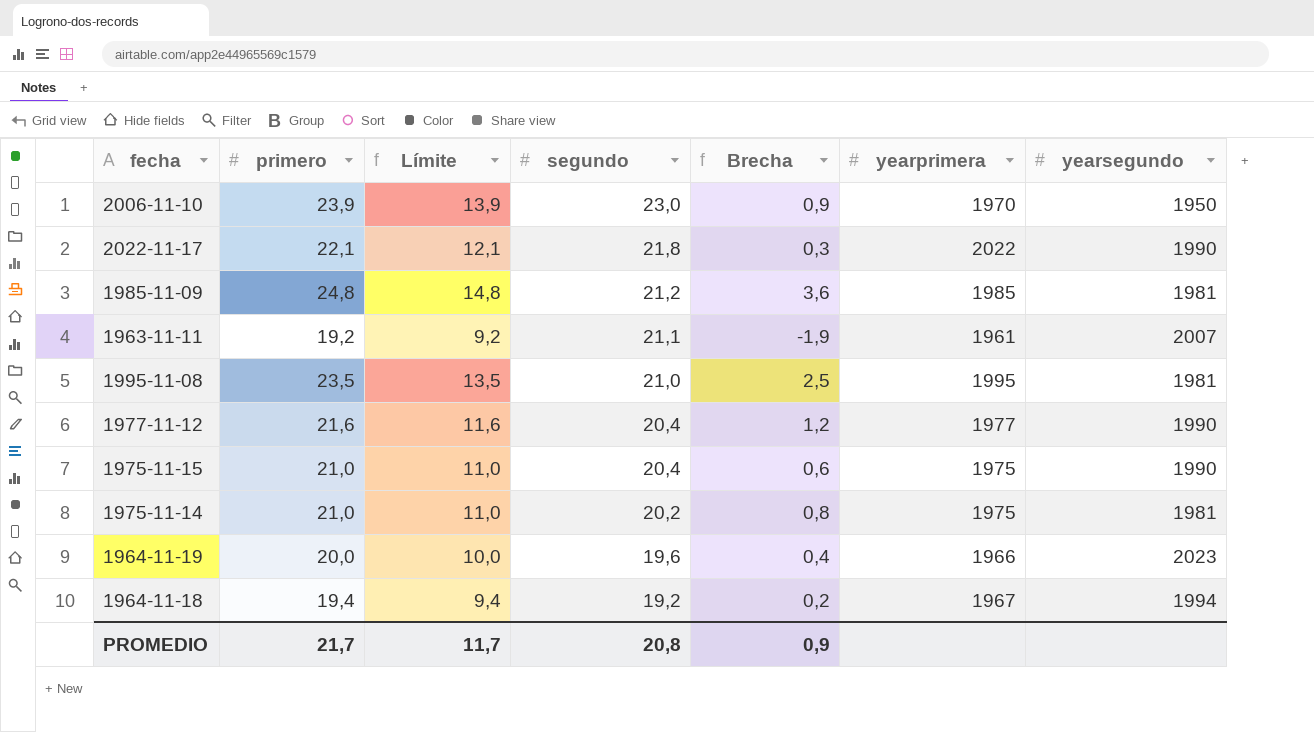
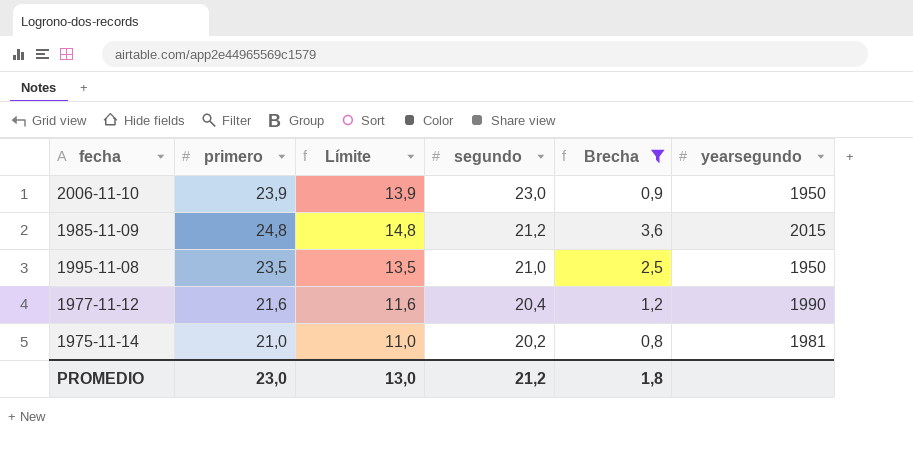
filter: none -> Brecha >= 0,8
column yearprimera | position: 6 -> none
1985-11-09 | yearsegundo: 1981 -> 2015
1995-11-08 | yearsegundo: 1981 -> 1950
PROMEDIO | primero: 21,7 -> 23,0
PROMEDIO | Límite: 11,7 -> 13,0
PROMEDIO | segundo: 20,8 -> 21,2
PROMEDIO | Brecha: 0,9 -> 1,8

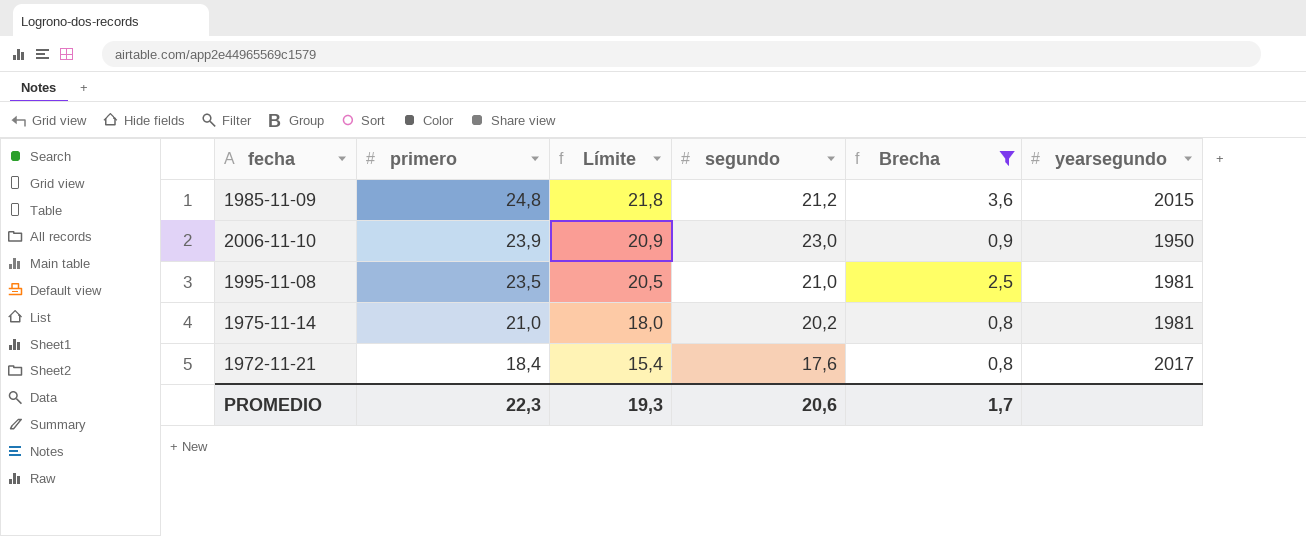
row order: segundo descending -> primero descending
column Límite | formula: [primero] - 10 -> [primero] - 3
row 1977-11-12: 21,6 | 11,6 | 20,4 | 1,2 | 1990 -> none
1995-11-08 | yearsegundo: 1950 -> 1981
row 1972-11-21: none -> 18,4 | 15,4 | 17,6 | 0,8 | 2017
PROMEDIO | primero: 23,0 -> 22,3
PROMEDIO | Límite: 13,0 -> 19,3
PROMEDIO | segundo: 21,2 -> 20,6
PROMEDIO | Brecha: 1,8 -> 1,7

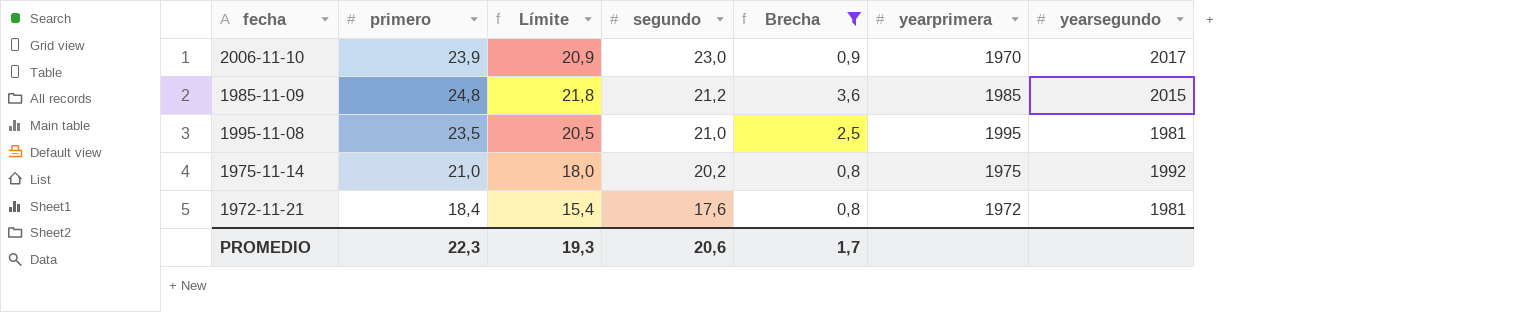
row order: primero descending -> segundo descending
column yearprimera | position: none -> 6
2006-11-10 | yearsegundo: 1950 -> 2017
1975-11-14 | yearsegundo: 1981 -> 1992
1972-11-21 | yearsegundo: 2017 -> 1981

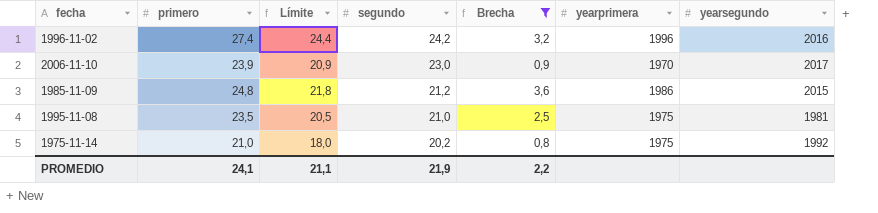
row 1972-11-21: 18,4 | 15,4 | 17,6 | 0,8 | 1972 | 1981 -> none
row 1996-11-02: none -> 27,4 | 24,4 | 24,2 | 3,2 | 1996 | 2016
1985-11-09 | yearprimera: 1985 -> 1986
1995-11-08 | yearprimera: 1995 -> 1975
PROMEDIO | primero: 22,3 -> 24,1
PROMEDIO | Límite: 19,3 -> 21,1
PROMEDIO | segundo: 20,6 -> 21,9
PROMEDIO | Brecha: 1,7 -> 2,2

